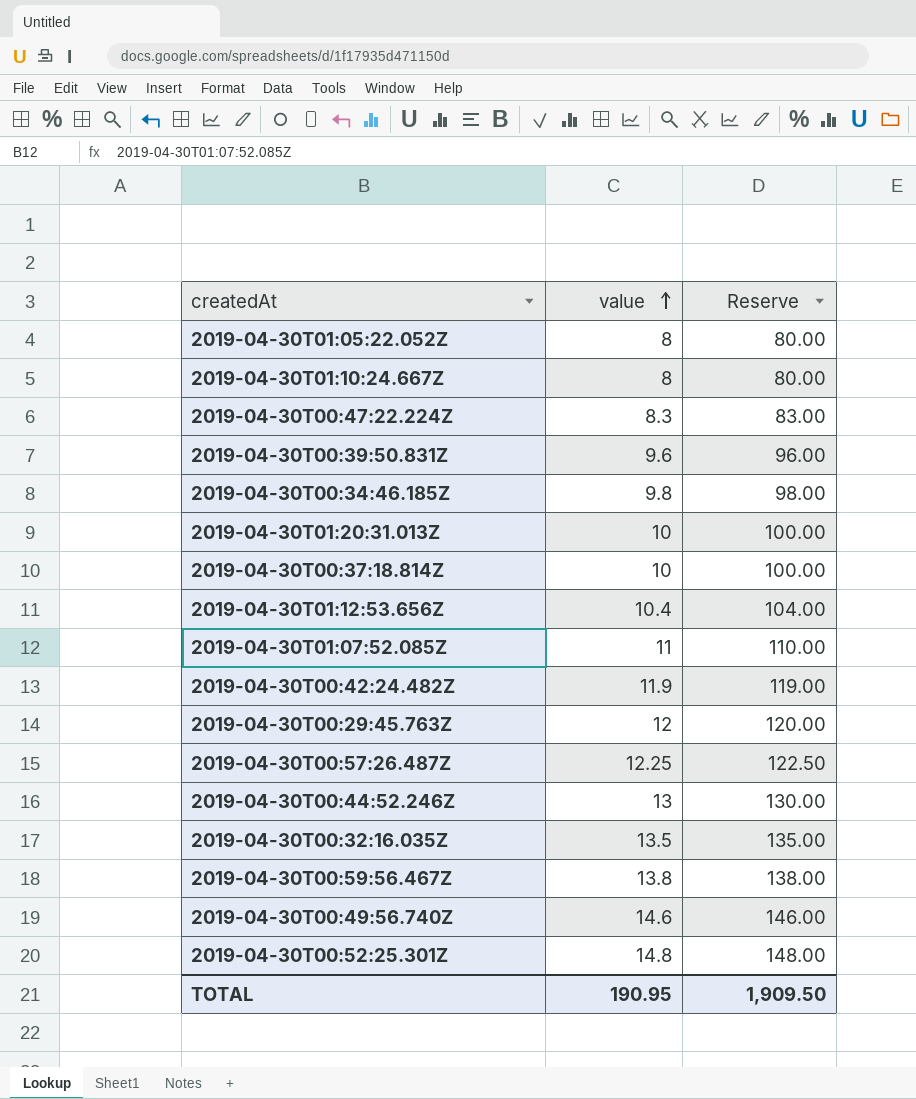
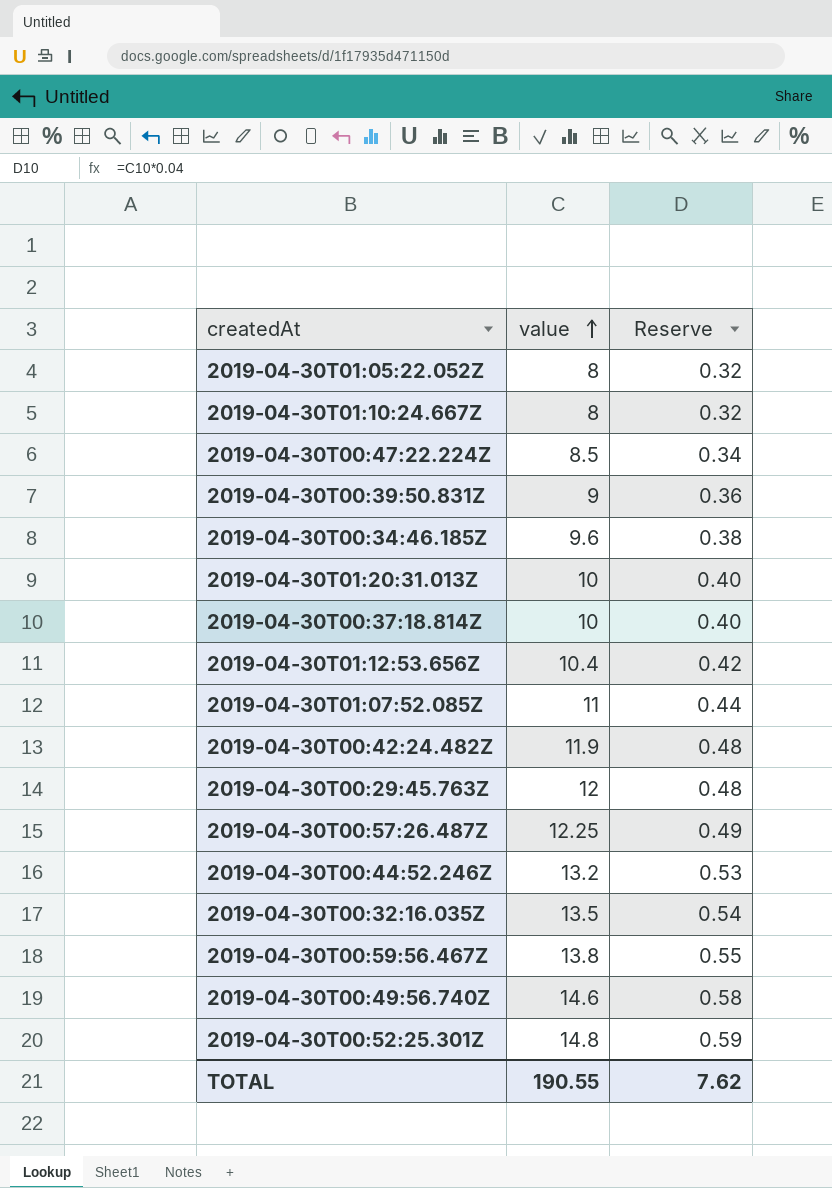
column Reserve | formula: [value] * 10 -> [value] * 0.04
2019-04-30T00:47:22.224Z | value: 8.3 -> 8.5
2019-04-30T00:39:50.831Z | value: 9.6 -> 9
2019-04-30T00:34:46.185Z | value: 9.8 -> 9.6
2019-04-30T00:44:52.246Z | value: 13 -> 13.2
TOTAL | value: 190.95 -> 190.55
TOTAL | Reserve: 1,909.50 -> 7.62

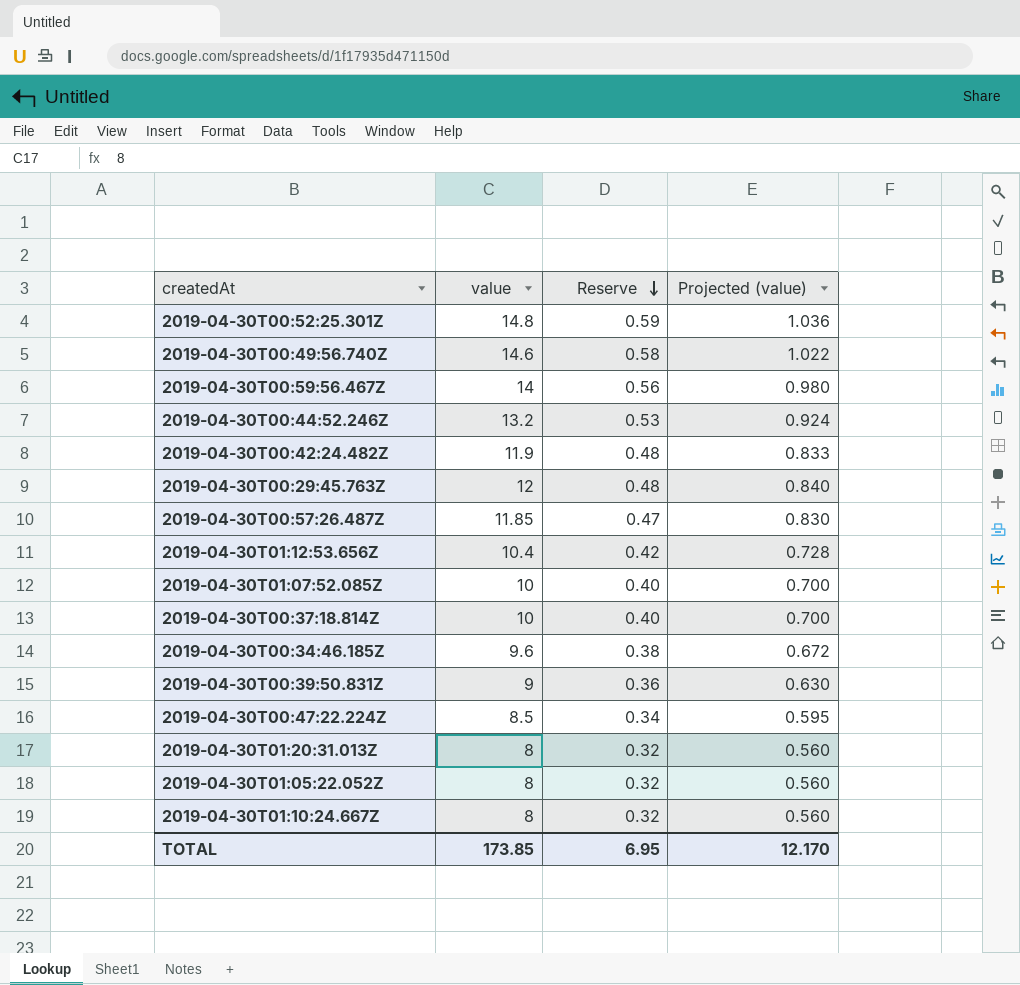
row order: value ascending -> Reserve descending
column Projected (value) | formula: none -> [value] * 0.07
row 2019-04-30T00:32:16.035Z: 13.5 | 0.54 -> none
2019-04-30T00:59:56.467Z | value: 13.8 -> 14
2019-04-30T00:59:56.467Z | Reserve: 0.55 -> 0.56
2019-04-30T00:57:26.487Z | value: 12.25 -> 11.85
2019-04-30T00:57:26.487Z | Reserve: 0.49 -> 0.47
2019-04-30T01:07:52.085Z | value: 11 -> 10
2019-04-30T01:07:52.085Z | Reserve: 0.44 -> 0.40
2019-04-30T01:20:31.013Z | value: 10 -> 8
2019-04-30T01:20:31.013Z | Reserve: 0.40 -> 0.32
TOTAL | value: 190.55 -> 173.85
TOTAL | Reserve: 7.62 -> 6.95

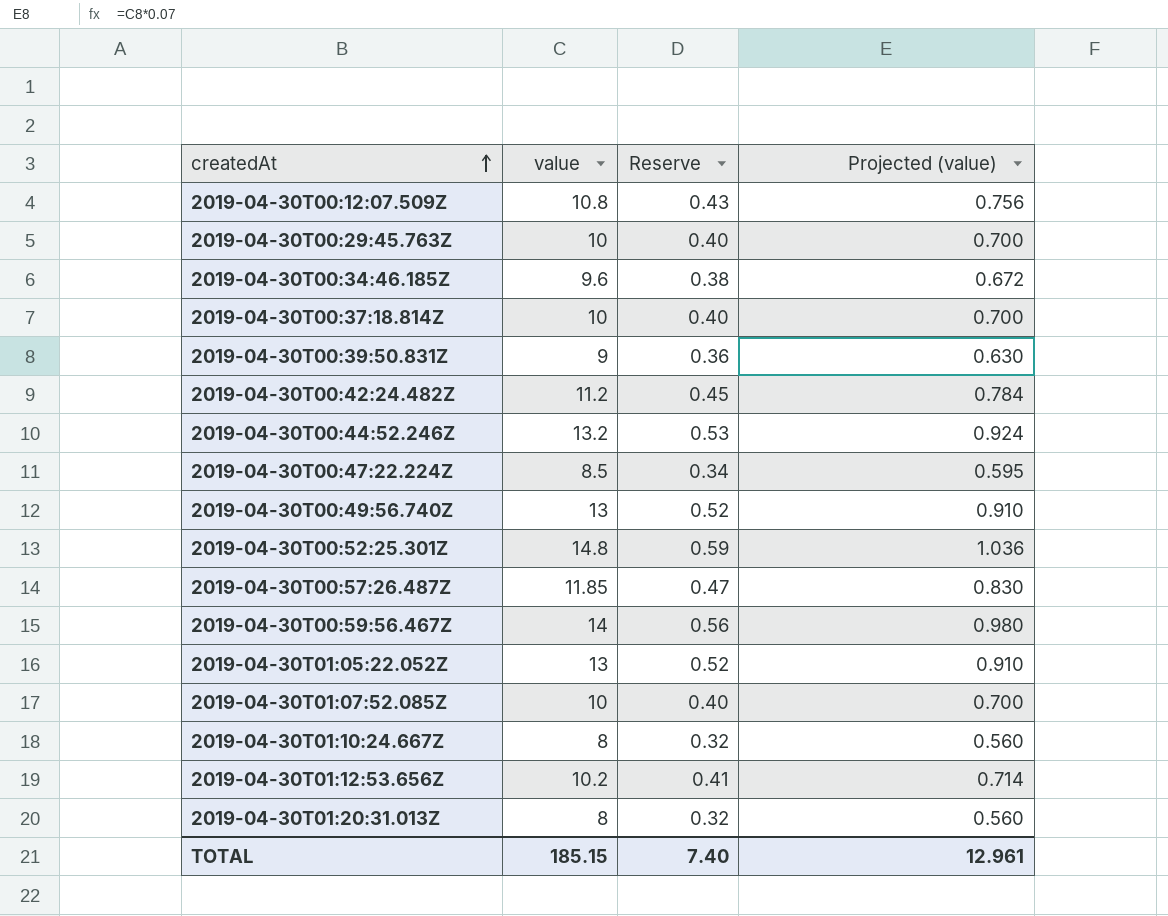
row order: Reserve descending -> createdAt ascending
row 2019-04-30T00:12:07.509Z: none -> 10.8 | 0.43 | 0.756
2019-04-30T00:29:45.763Z | value: 12 -> 10
2019-04-30T00:29:45.763Z | Reserve: 0.48 -> 0.40
2019-04-30T00:29:45.763Z | Projected (value): 0.840 -> 0.700
2019-04-30T00:42:24.482Z | value: 11.9 -> 11.2
2019-04-30T00:42:24.482Z | Reserve: 0.48 -> 0.45
2019-04-30T00:42:24.482Z | Projected (value): 0.833 -> 0.784
2019-04-30T00:49:56.740Z | value: 14.6 -> 13
2019-04-30T00:49:56.740Z | Reserve: 0.58 -> 0.52
2019-04-30T00:49:56.740Z | Projected (value): 1.022 -> 0.910
2019-04-30T01:05:22.052Z | value: 8 -> 13
2019-04-30T01:05:22.052Z | Reserve: 0.32 -> 0.52
2019-04-30T01:05:22.052Z | Projected (value): 0.560 -> 0.910
2019-04-30T01:12:53.656Z | value: 10.4 -> 10.2
2019-04-30T01:12:53.656Z | Reserve: 0.42 -> 0.41
2019-04-30T01:12:53.656Z | Projected (value): 0.728 -> 0.714
TOTAL | value: 173.85 -> 185.15
TOTAL | Reserve: 6.95 -> 7.40
TOTAL | Projected (value): 12.170 -> 12.961

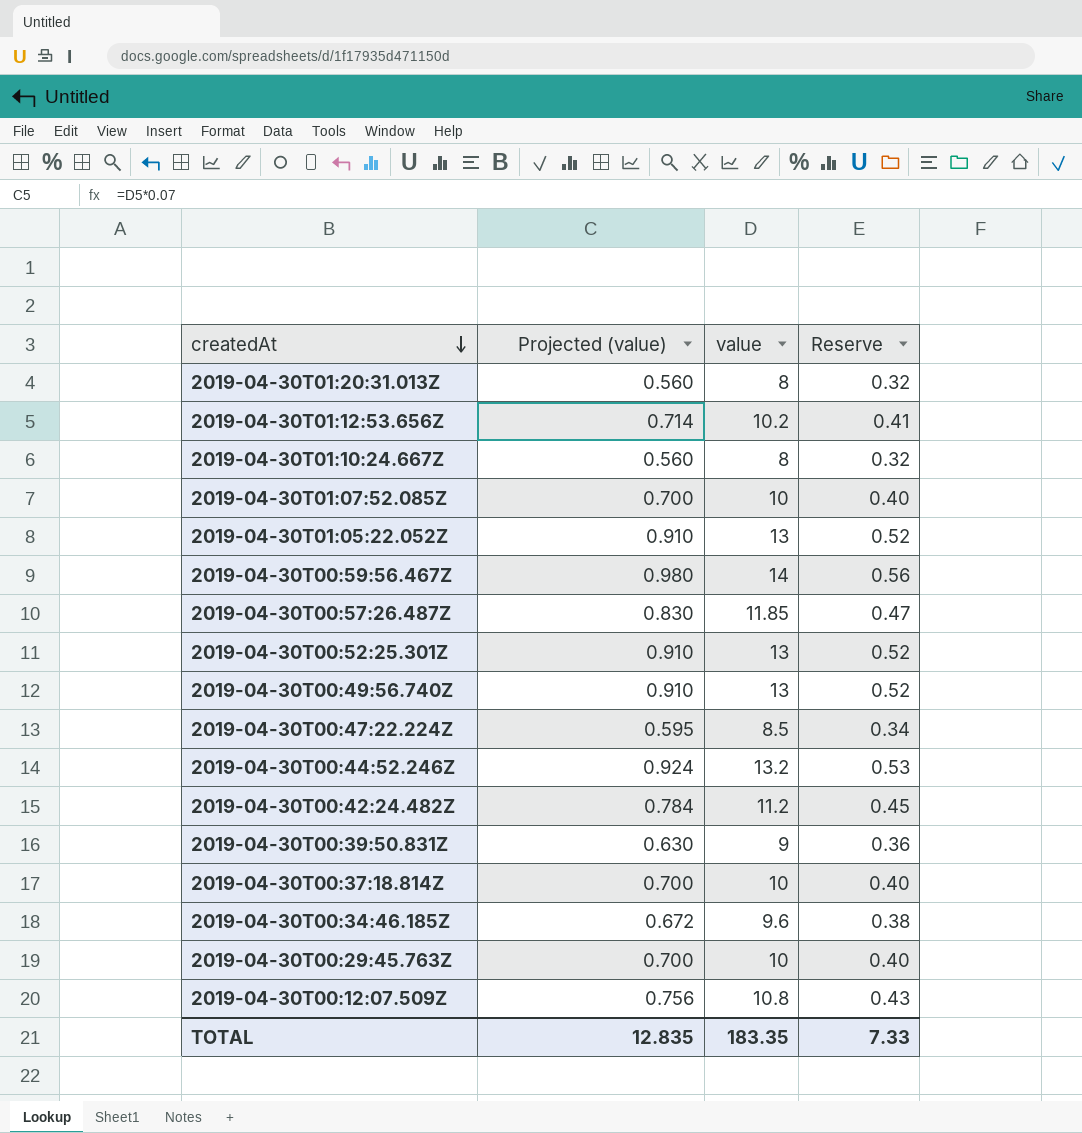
row order: createdAt ascending -> createdAt descending
column Projected (value) | position: 4 -> 2
2019-04-30T00:52:25.301Z | Projected (value): 1.036 -> 0.910
2019-04-30T00:52:25.301Z | value: 14.8 -> 13
2019-04-30T00:52:25.301Z | Reserve: 0.59 -> 0.52
TOTAL | Projected (value): 12.961 -> 12.835
TOTAL | value: 185.15 -> 183.35
TOTAL | Reserve: 7.40 -> 7.33

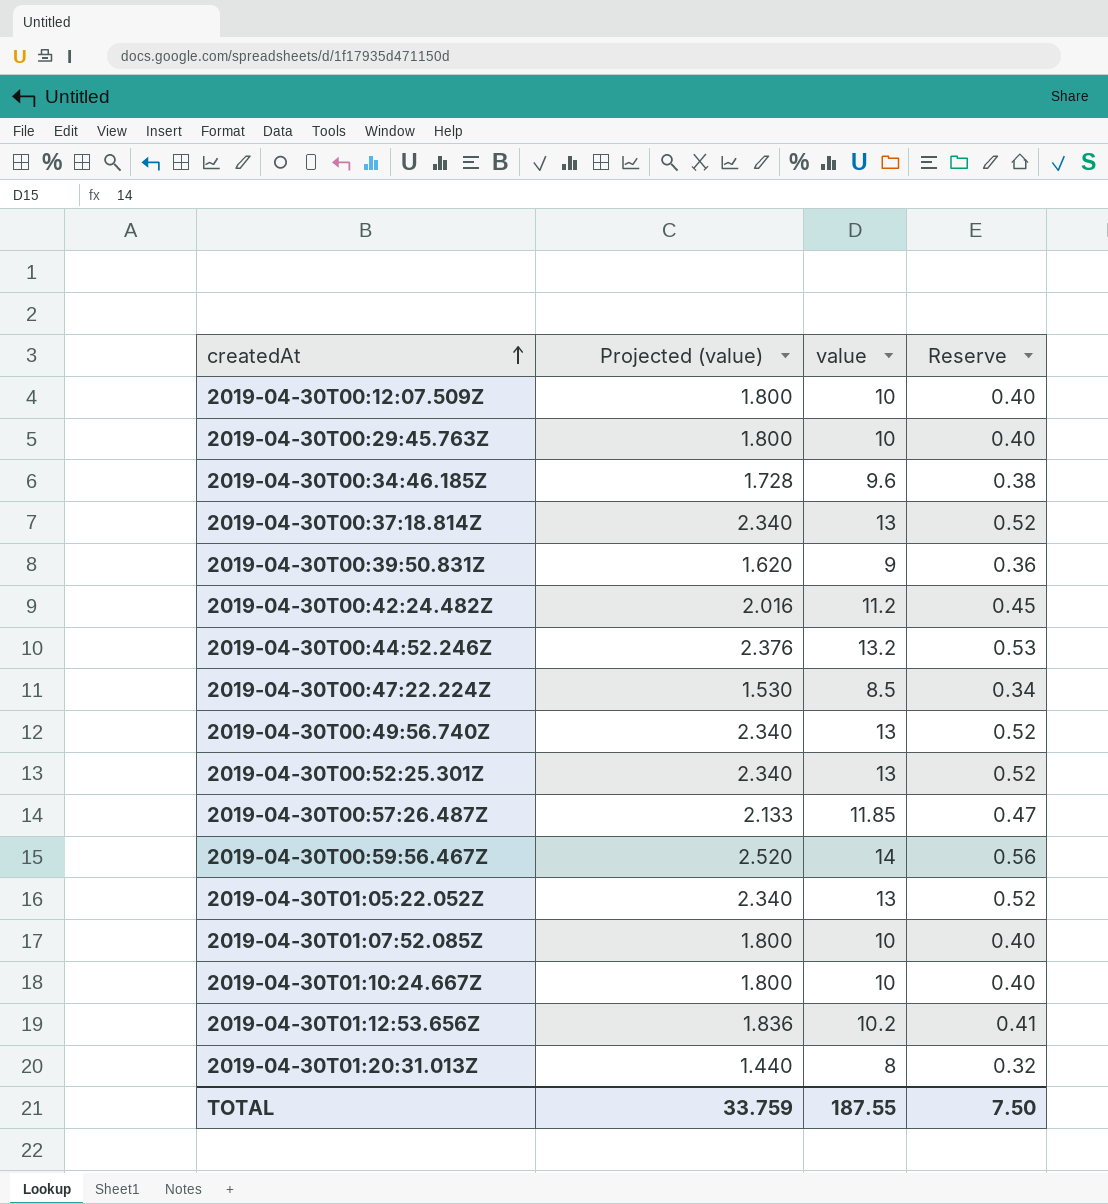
row order: createdAt descending -> createdAt ascending
column Projected (value) | formula: [value] * 0.07 -> [value] * 0.18
2019-04-30T00:12:07.509Z | value: 10.8 -> 10
2019-04-30T00:12:07.509Z | Reserve: 0.43 -> 0.40
2019-04-30T00:37:18.814Z | value: 10 -> 13
2019-04-30T00:37:18.814Z | Reserve: 0.40 -> 0.52
2019-04-30T01:10:24.667Z | value: 8 -> 10
2019-04-30T01:10:24.667Z | Reserve: 0.32 -> 0.40
TOTAL | Projected (value): 12.835 -> 33.759
TOTAL | value: 183.35 -> 187.55
TOTAL | Reserve: 7.33 -> 7.50

